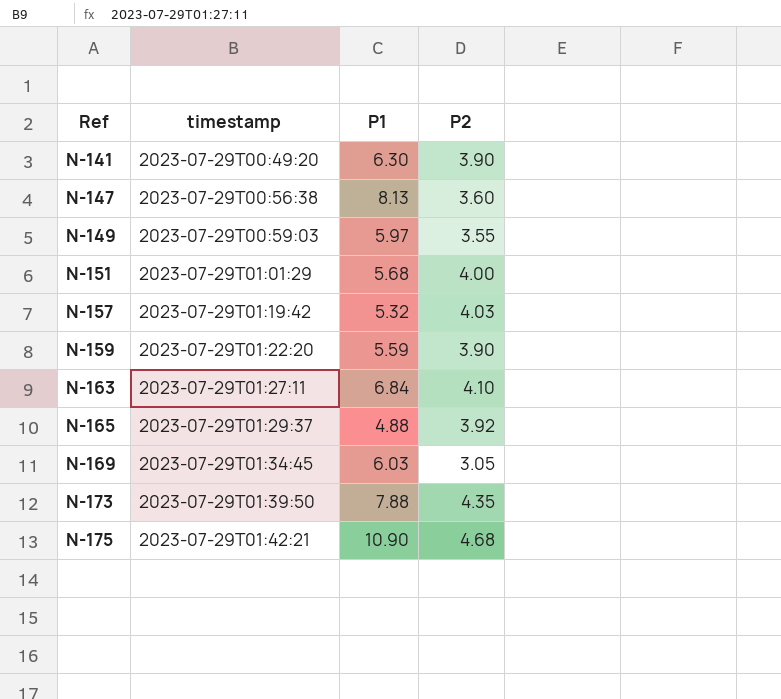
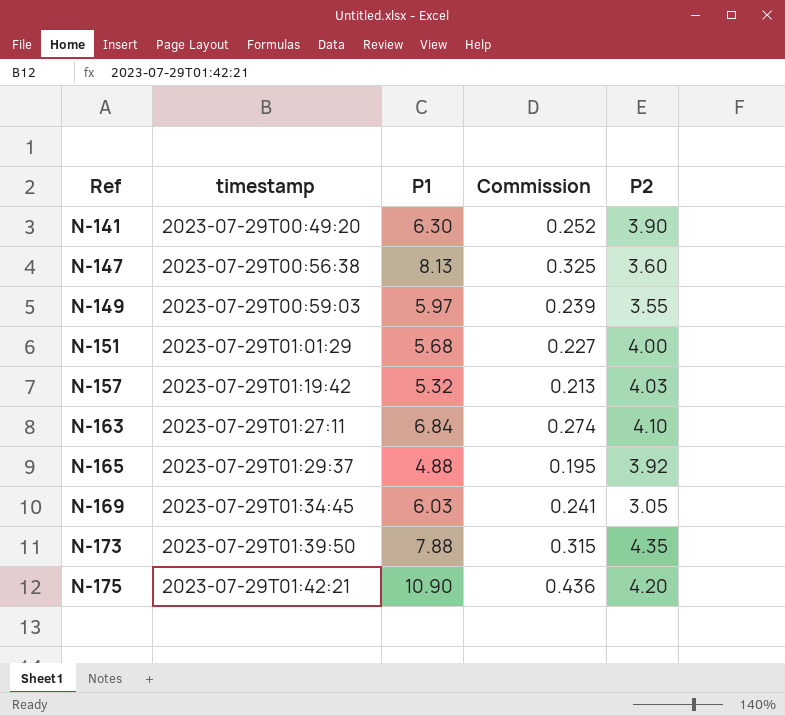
column Commission | formula: none -> [P1] * 0.04
row N-159: 2023-07-29T01:22:20 | 5.59 | 3.90 -> none
N-175 | P2: 4.68 -> 4.20

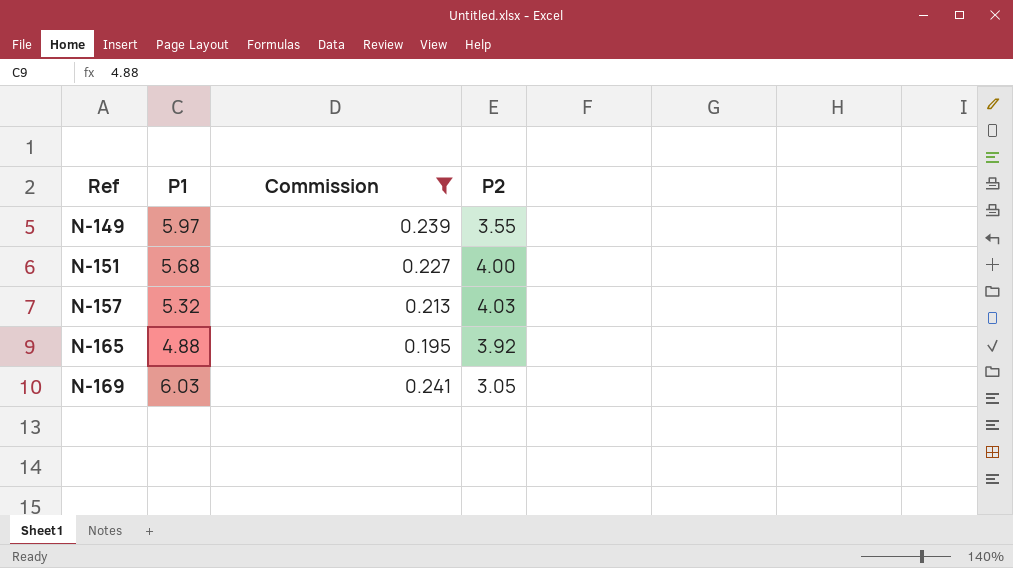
filter: none -> Commission <= 0.241
column timestamp | position: 2 -> none

